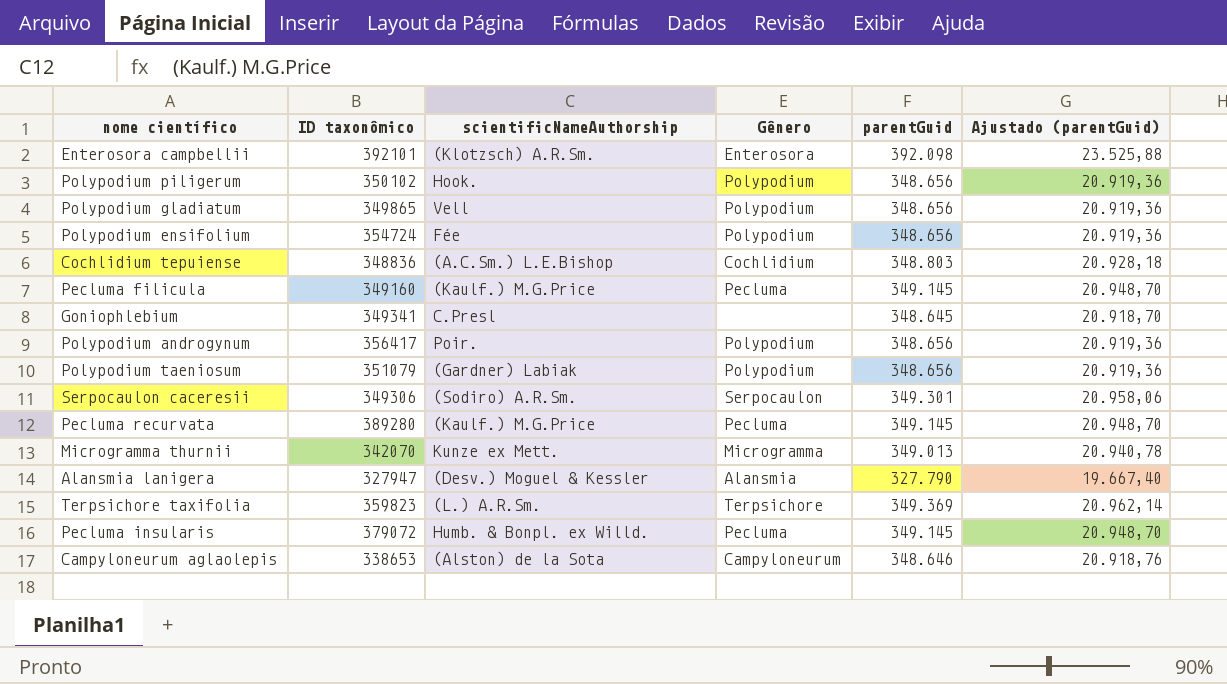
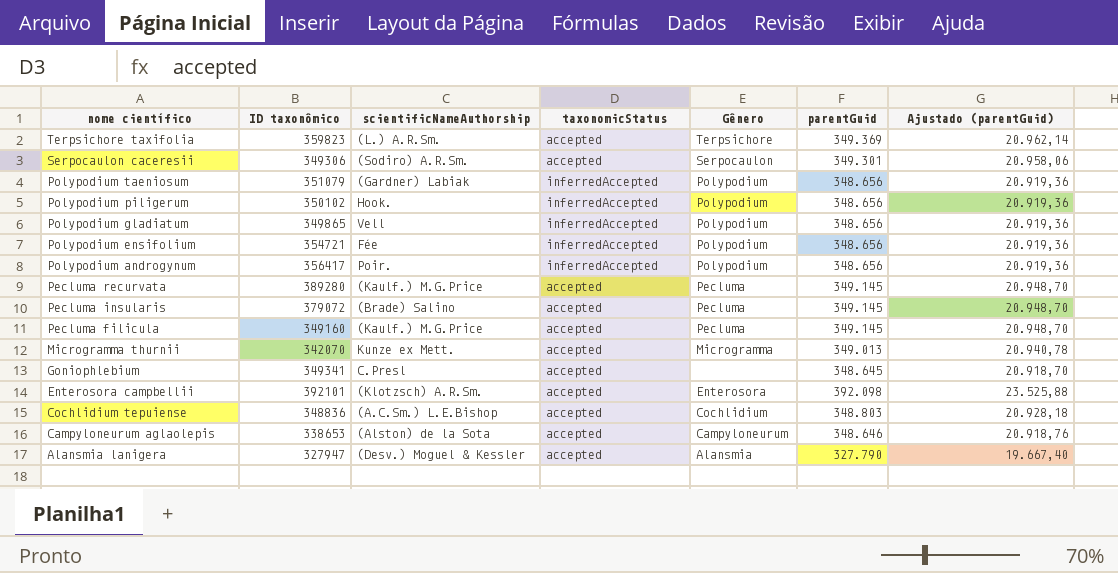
row order: none -> nome científico descending
column taxonomicStatus | position: none -> 4
Polypodium ensifolium | ID taxonômico: 354724 -> 354721
Pecluma insularis | scientificNameAuthorship: Humb. & Bonpl. ex Willd. -> (Brade) Salino

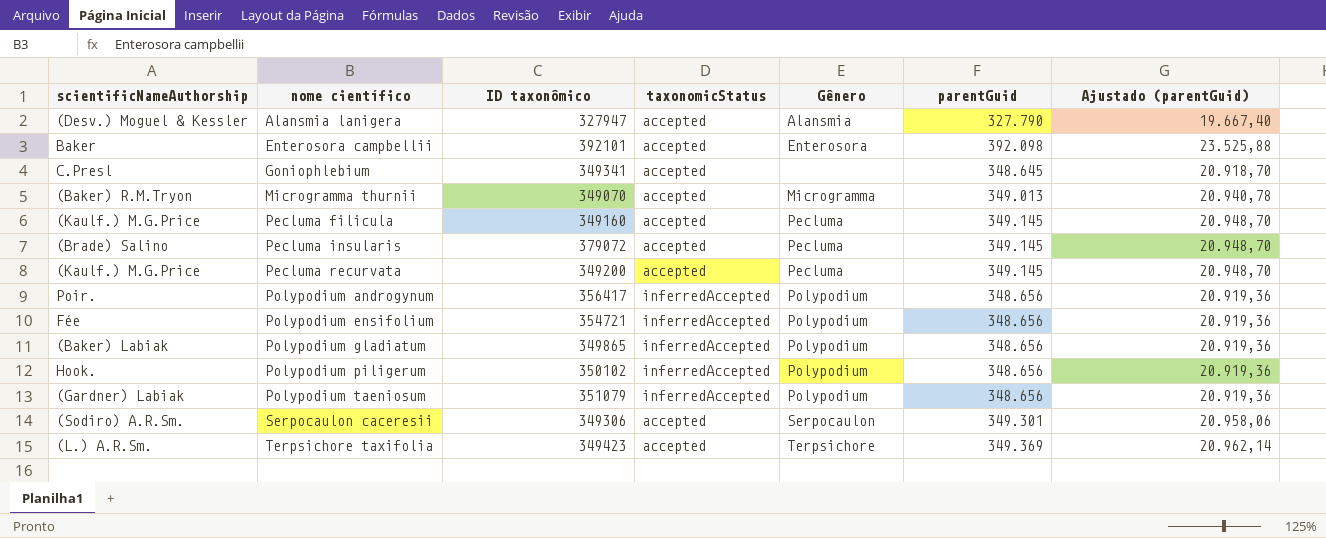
row order: nome científico descending -> nome científico ascending
column scientificNameAuthorship | position: 3 -> 1
row Cochlidium tepuiense: 348836 | (A.C.Sm.) L.E.Bishop | accepted | Cochlidium | 348.803 | 20.928,18 -> none
row Campyloneurum aglaolepis: 338653 | (Alston) de la Sota | accepted | Campyloneurum | 348.646 | 20.918,76 -> none
Enterosora campbellii | scientificNameAuthorship: (Klotzsch) A.R.Sm. -> Baker
Microgramma thurnii | scientificNameAuthorship: Kunze ex Mett. -> (Baker) R.M.Tryon
Microgramma thurnii | ID taxonômico: 342070 -> 349070
Pecluma recurvata | ID taxonômico: 389280 -> 349200
Polypodium gladiatum | scientificNameAuthorship: Vell -> (Baker) Labiak
Terpsichore taxifolia | ID taxonômico: 359823 -> 349423

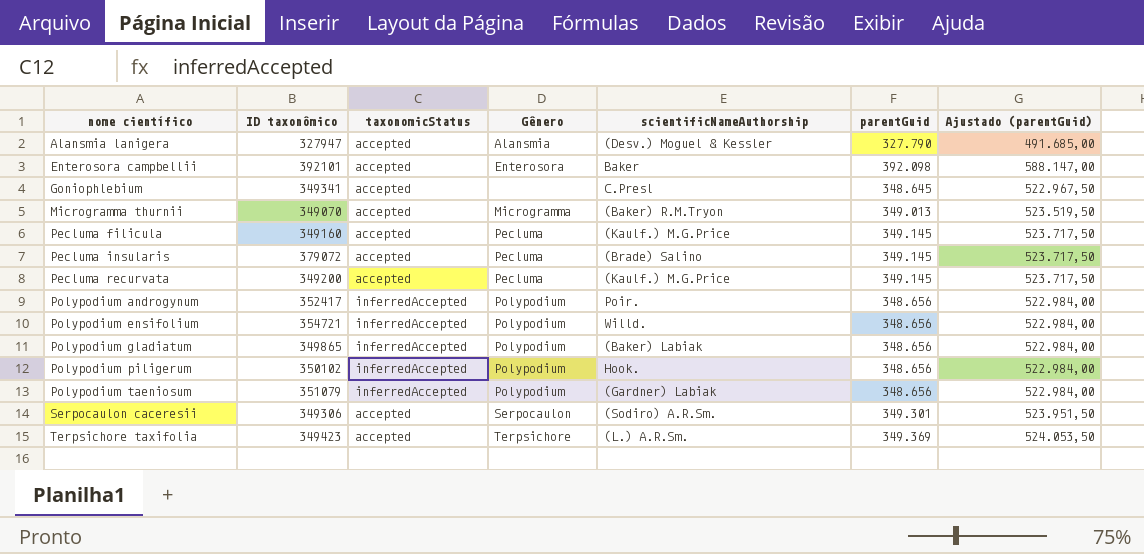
column scientificNameAuthorship | position: 1 -> 5
column Ajustado (parentGuid) | formula: [parentGuid] * 0,06 -> [parentGuid] * 1,5
Polypodium androgynum | ID taxonômico: 356417 -> 352417
Polypodium ensifolium | scientificNameAuthorship: Fée -> Willd.

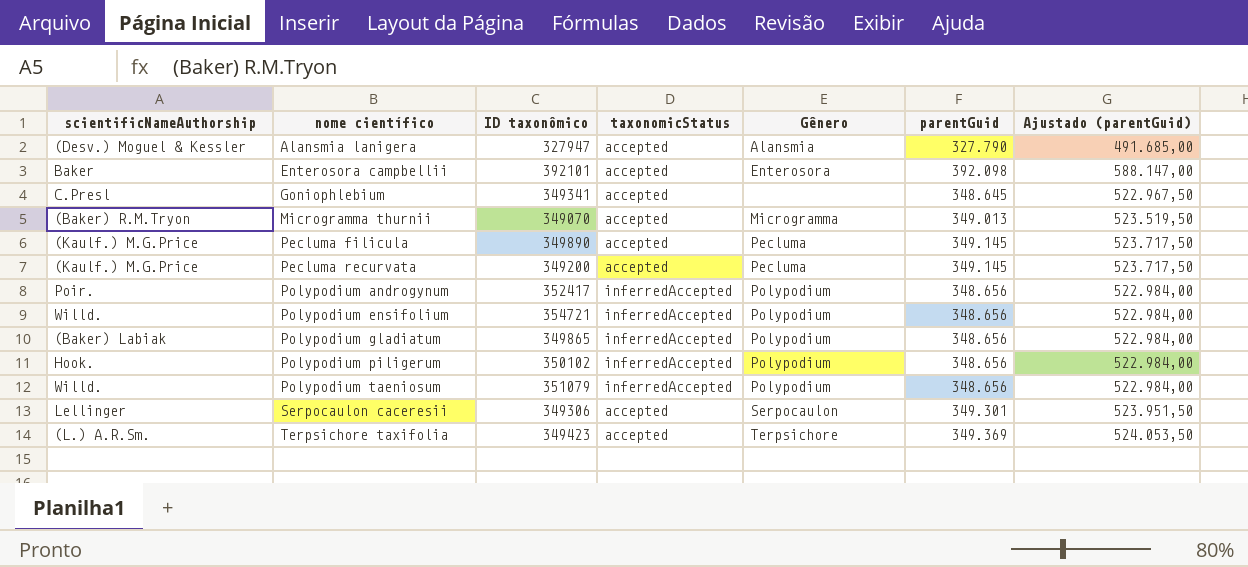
column scientificNameAuthorship | position: 5 -> 1
row Pecluma insularis: 379072 | accepted | Pecluma | (Brade) Salino | 349.145 | 523.717,50 -> none
Pecluma filicula | ID taxonômico: 349160 -> 349890
Polypodium taeniosum | scientificNameAuthorship: (Gardner) Labiak -> Willd.
Serpocaulon caceresii | scientificNameAuthorship: (Sodiro) A.R.Sm. -> Lellinger

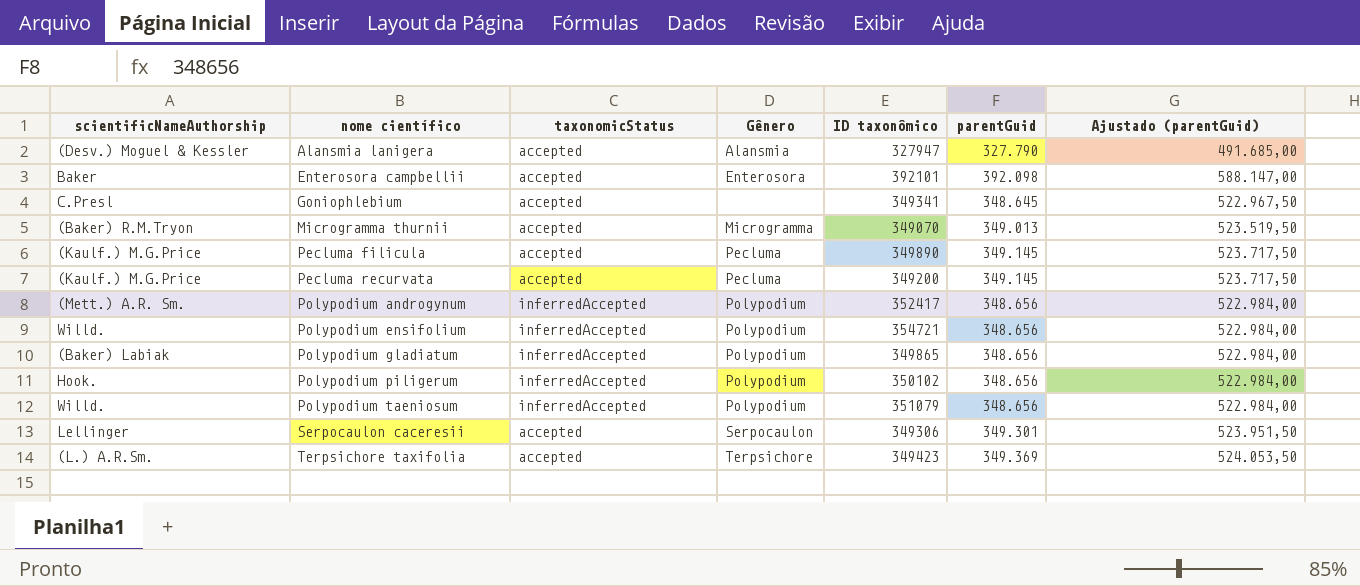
column ID taxonômico | position: 3 -> 5
Polypodium androgynum | scientificNameAuthorship: Poir. -> (Mett.) A.R. Sm.

